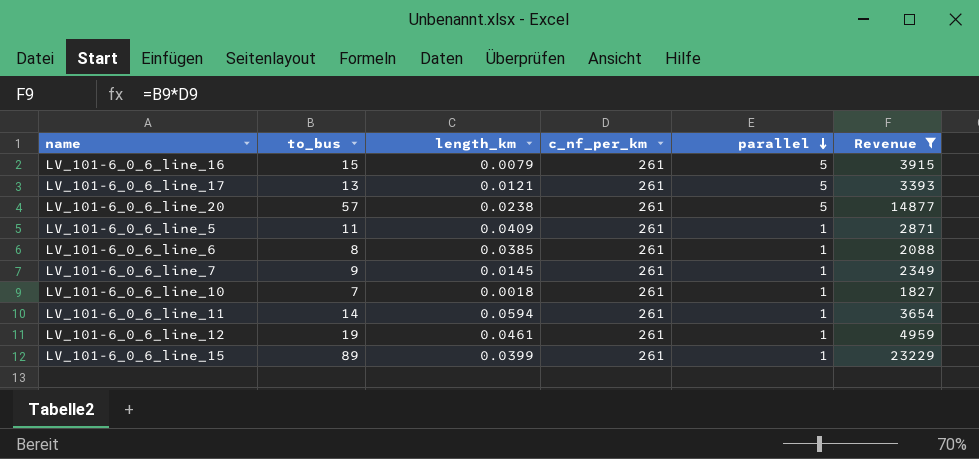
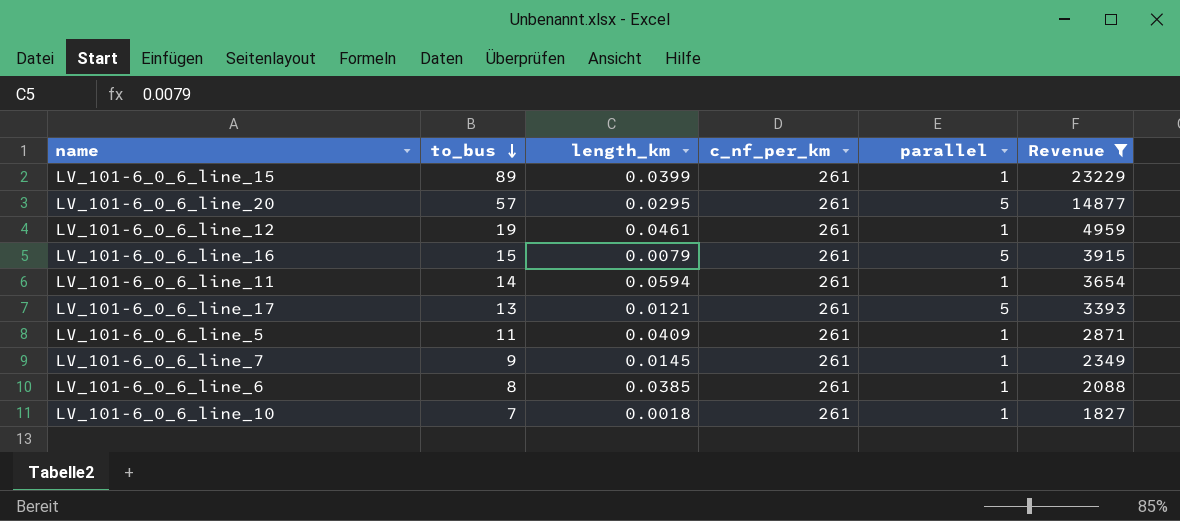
row order: parallel descending -> to_bus descending
LV_101-6_0_6_line_20 | length_km: 0.0238 -> 0.0295

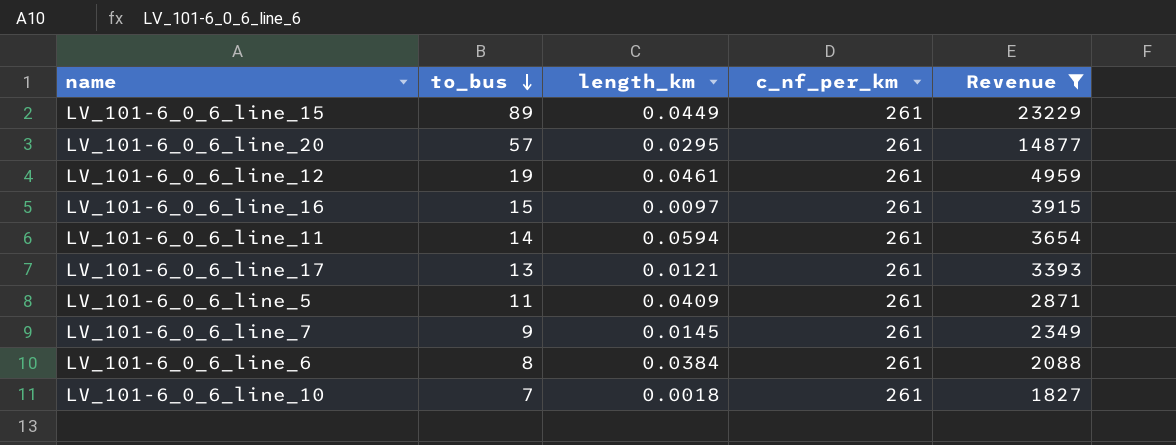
column parallel | position: 5 -> none
LV_101-6_0_6_line_15 | length_km: 0.0399 -> 0.0449
LV_101-6_0_6_line_16 | length_km: 0.0079 -> 0.0097
LV_101-6_0_6_line_6 | length_km: 0.0385 -> 0.0384

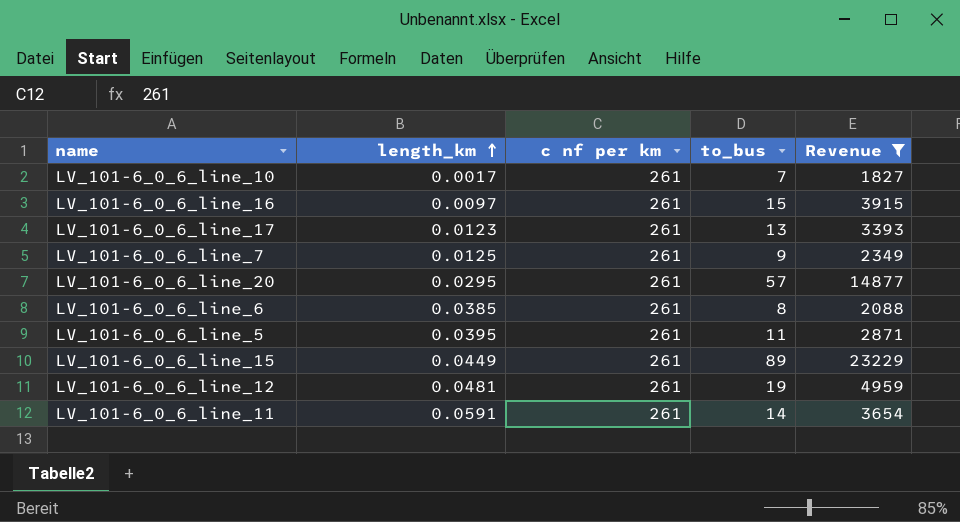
row order: to_bus descending -> length_km ascending
column name: c_nf_per_km -> c nf per km
column to_bus | position: 2 -> 4
LV_101-6_0_6_line_10 | length_km: 0.0018 -> 0.0017
LV_101-6_0_6_line_17 | length_km: 0.0121 -> 0.0123
LV_101-6_0_6_line_7 | length_km: 0.0145 -> 0.0125
LV_101-6_0_6_line_6 | length_km: 0.0384 -> 0.0385
LV_101-6_0_6_line_5 | length_km: 0.0409 -> 0.0395
LV_101-6_0_6_line_12 | length_km: 0.0461 -> 0.0481
LV_101-6_0_6_line_11 | length_km: 0.0594 -> 0.0591

